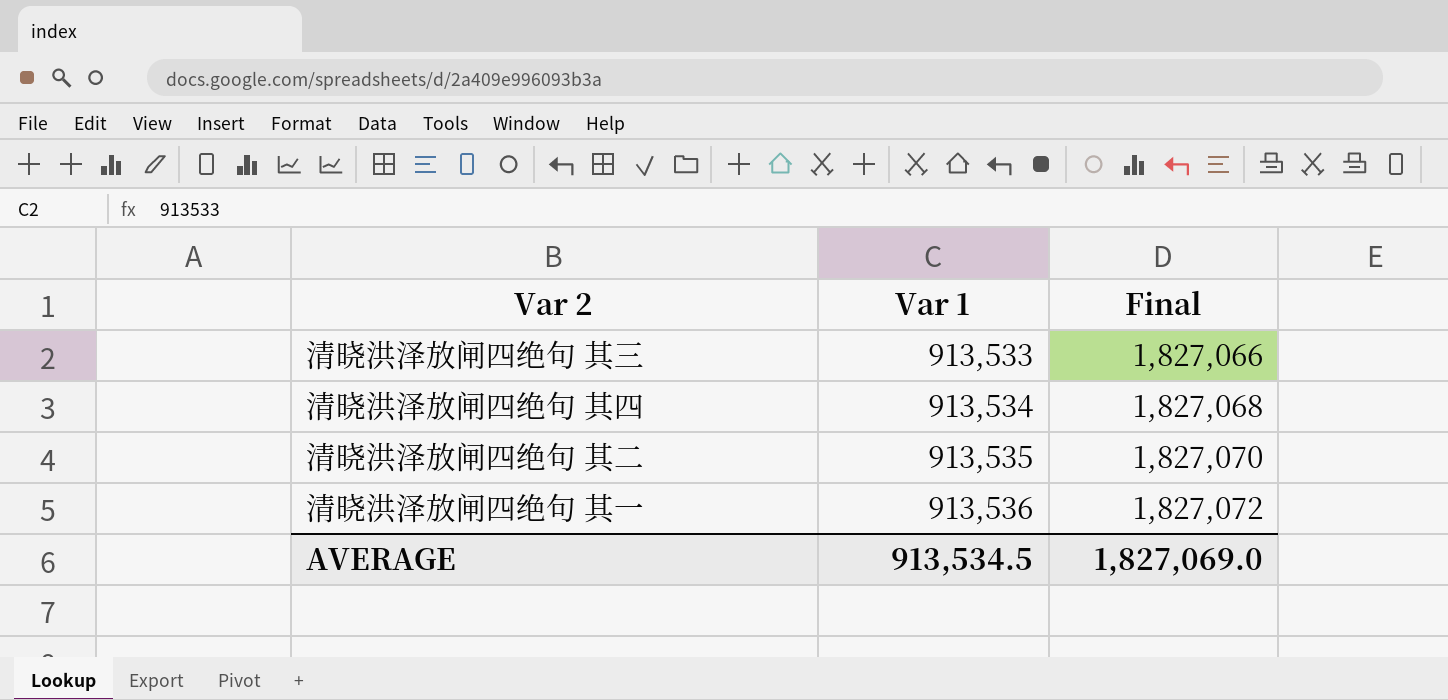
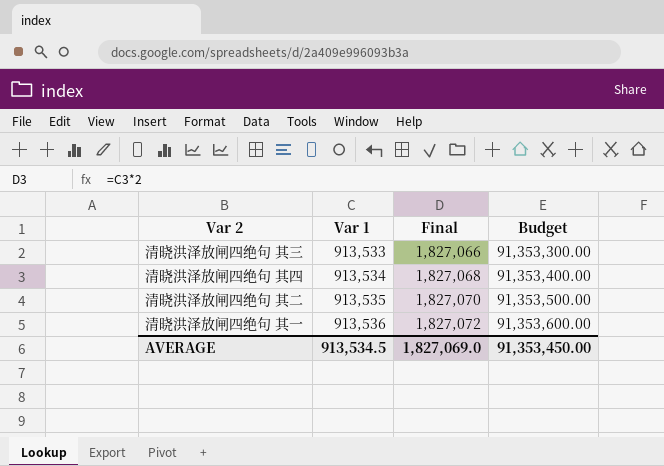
column Budget | formula: none -> [Var 1] * 100

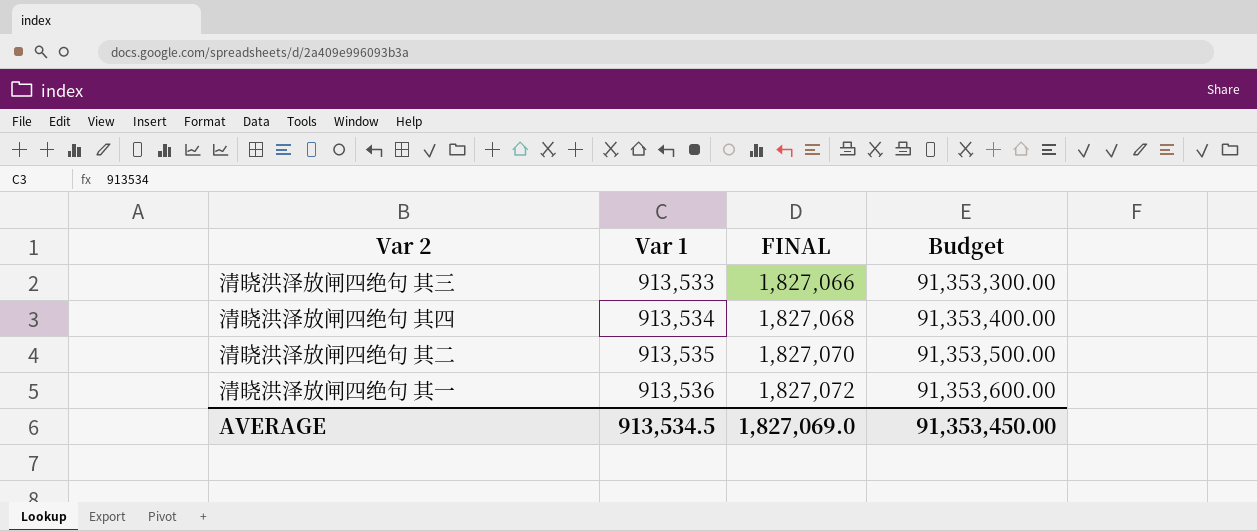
column name: Final -> FINAL

